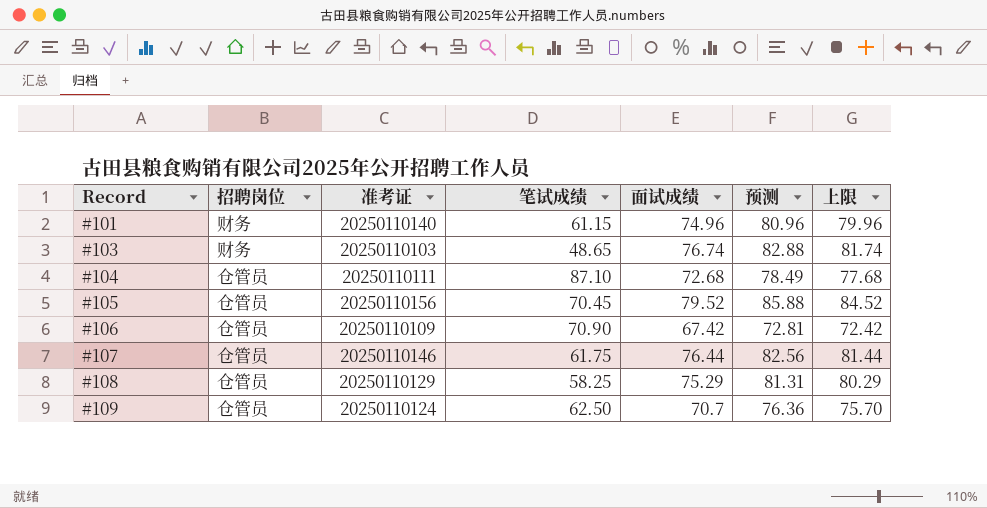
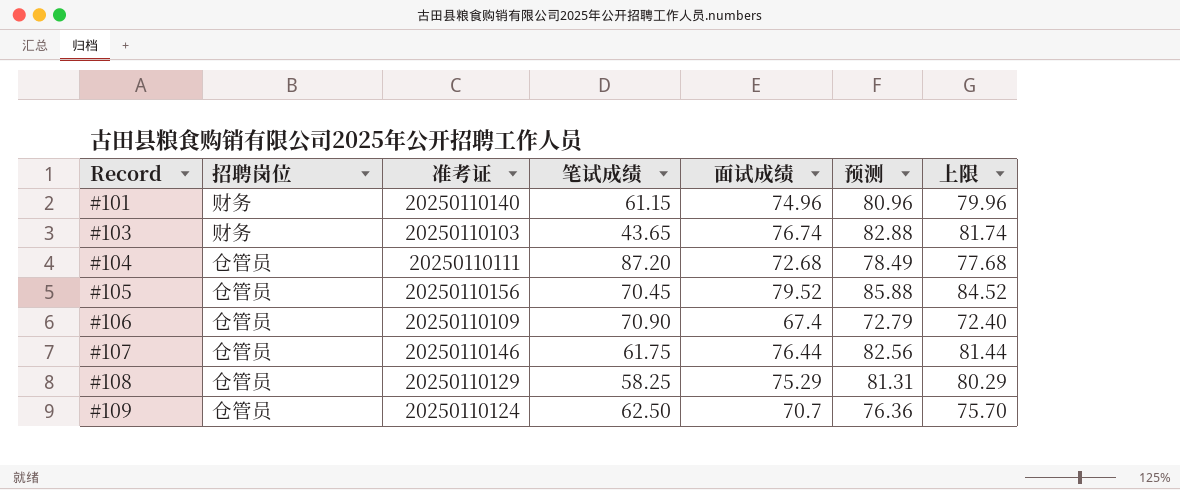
#103 | 笔试成绩: 48.65 -> 43.65
#104 | 笔试成绩: 87.10 -> 87.20
#106 | 面试成绩: 67.42 -> 67.4
#106 | 预测: 72.81 -> 72.79
#106 | 上限: 72.42 -> 72.40

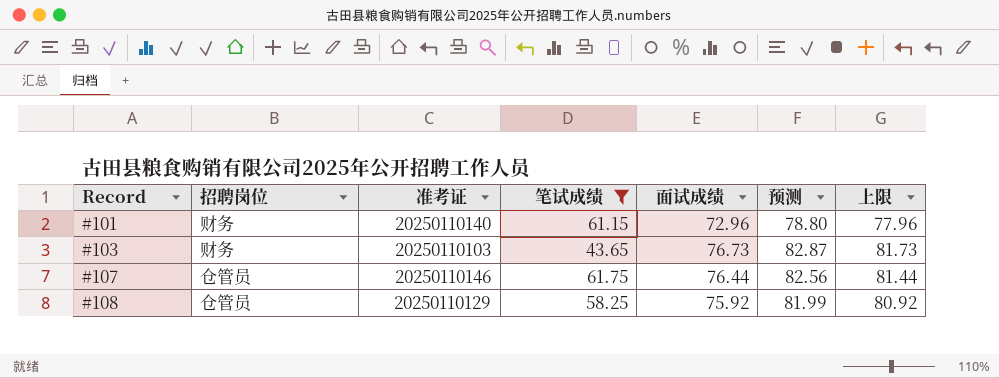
filter: none -> 笔试成绩 <= 61.75
#101 | 面试成绩: 74.96 -> 72.96
#101 | 预测: 80.96 -> 78.80
#101 | 上限: 79.96 -> 77.96
#103 | 面试成绩: 76.74 -> 76.73
#103 | 预测: 82.88 -> 82.87
#103 | 上限: 81.74 -> 81.73
#108 | 面试成绩: 75.29 -> 75.92
#108 | 预测: 81.31 -> 81.99
#108 | 上限: 80.29 -> 80.92

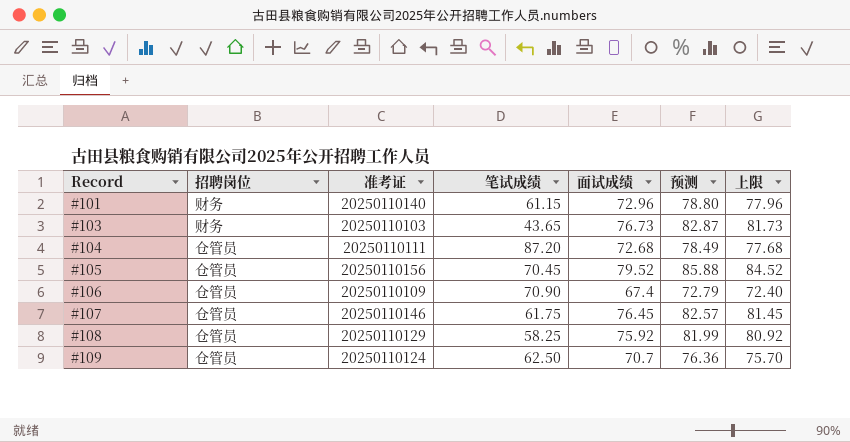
filter: 笔试成绩 <= 61.75 -> none
#107 | 面试成绩: 76.44 -> 76.45
#107 | 预测: 82.56 -> 82.57
#107 | 上限: 81.44 -> 81.45

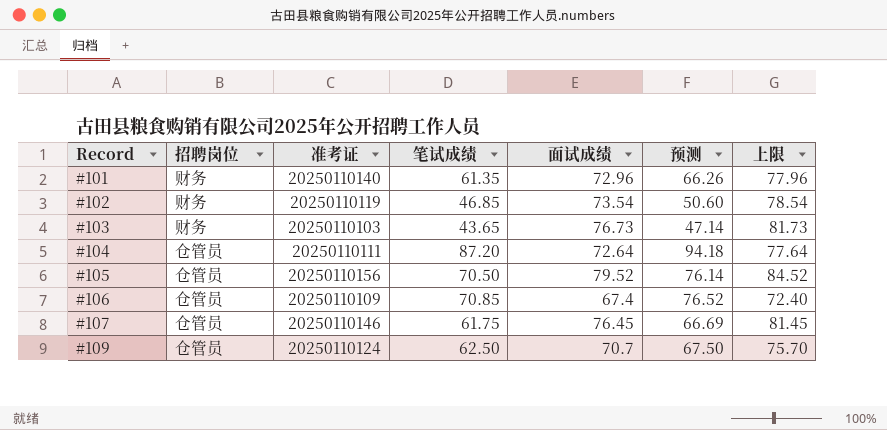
column 预测 | formula: [面试成绩] * 1.08 -> [笔试成绩] * 1.08
row #108: 仓管员 | 20250110129 | 58.25 | 75.92 | 81.99 | 80.92 -> none
#101 | 笔试成绩: 61.15 -> 61.35
row #102: none -> 财务 | 20250110119 | 46.85 | 73.54 | 50.60 | 78.54
#104 | 面试成绩: 72.68 -> 72.64
#104 | 上限: 77.68 -> 77.64
#105 | 笔试成绩: 70.45 -> 70.50
#106 | 笔试成绩: 70.90 -> 70.85

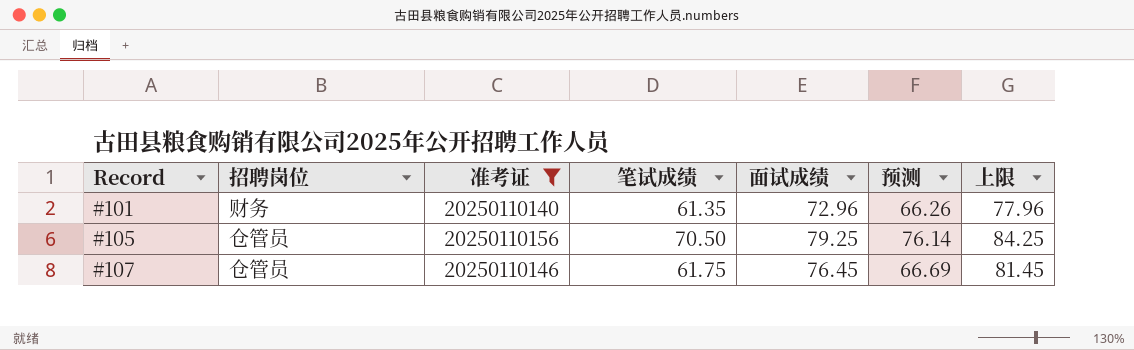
filter: none -> 准考证 >= 20250110140
#105 | 面试成绩: 79.52 -> 79.25
#105 | 上限: 84.52 -> 84.25

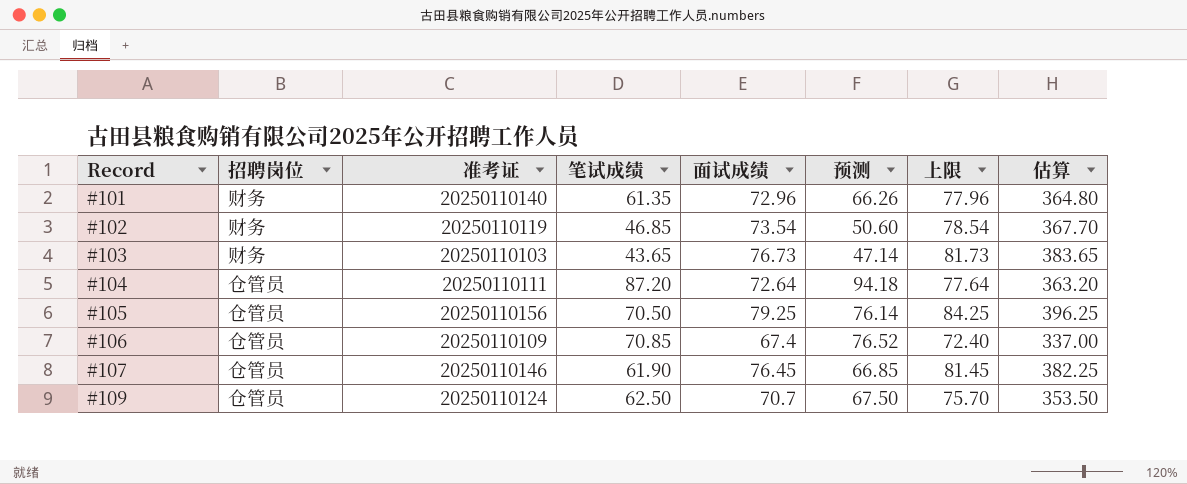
filter: 准考证 >= 20250110140 -> none
column 估算 | formula: none -> [面试成绩] * 5
#107 | 笔试成绩: 61.75 -> 61.90
#107 | 预测: 66.69 -> 66.85

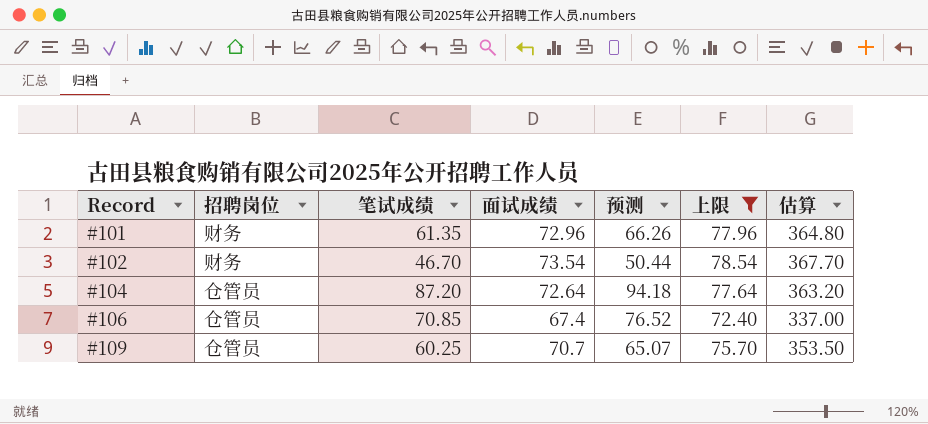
filter: none -> 上限 <= 78.54
column 准考证 | position: 3 -> none
#102 | 笔试成绩: 46.85 -> 46.70
#102 | 预测: 50.60 -> 50.44
#109 | 笔试成绩: 62.50 -> 60.25
#109 | 预测: 67.50 -> 65.07

